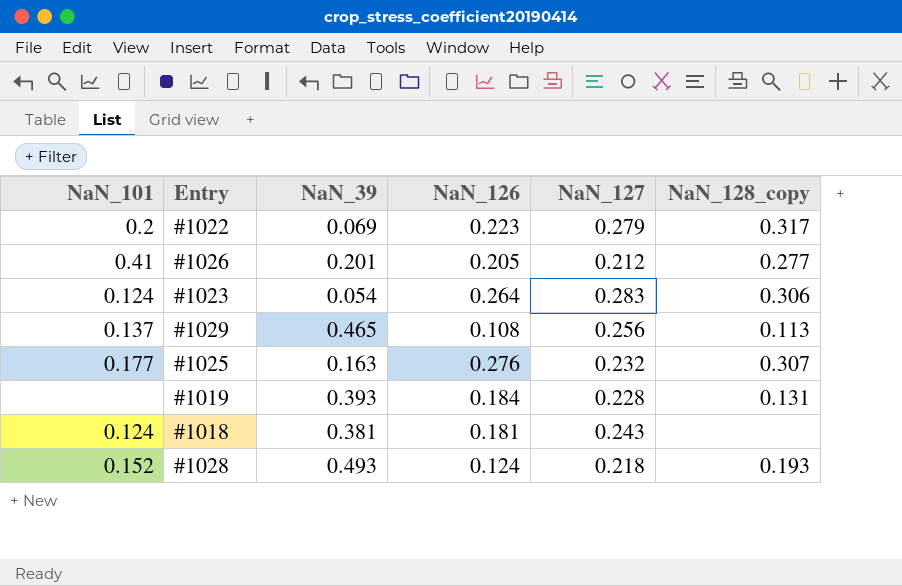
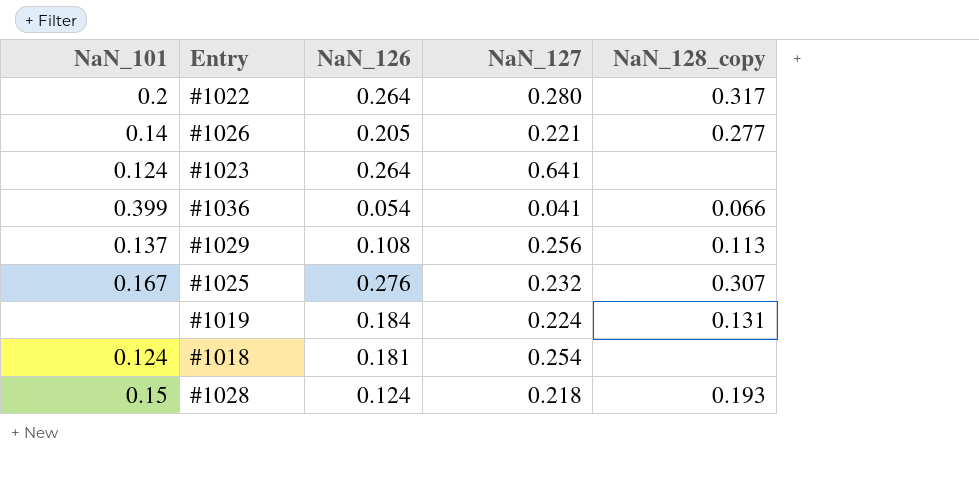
column NaN_39 | position: 3 -> none
#1022 | NaN_126: 0.223 -> 0.264
#1022 | NaN_127: 0.279 -> 0.280
#1026 | NaN_101: 0.41 -> 0.14
#1026 | NaN_127: 0.212 -> 0.221
#1023 | NaN_127: 0.283 -> 0.641
#1023 | NaN_128_copy: 0.306 -> none
row #1036: none -> 0.399 | 0.054 | 0.041 | 0.066
#1025 | NaN_101: 0.177 -> 0.167
#1019 | NaN_127: 0.228 -> 0.224
#1018 | NaN_127: 0.243 -> 0.254
#1028 | NaN_101: 0.152 -> 0.15

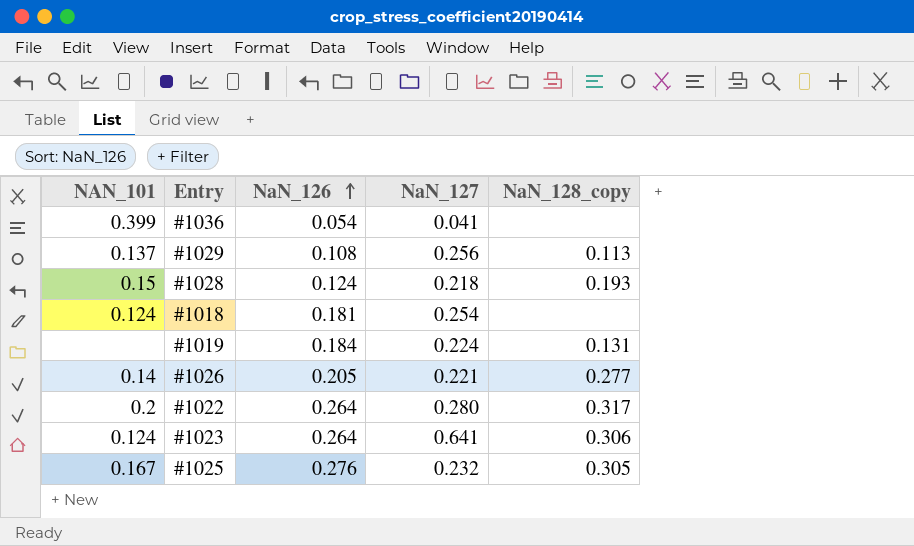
row order: none -> NaN_126 ascending
column name: NaN_101 -> NAN_101
#1036 | NaN_128_copy: 0.066 -> none
#1023 | NaN_128_copy: none -> 0.306
#1025 | NaN_128_copy: 0.307 -> 0.305

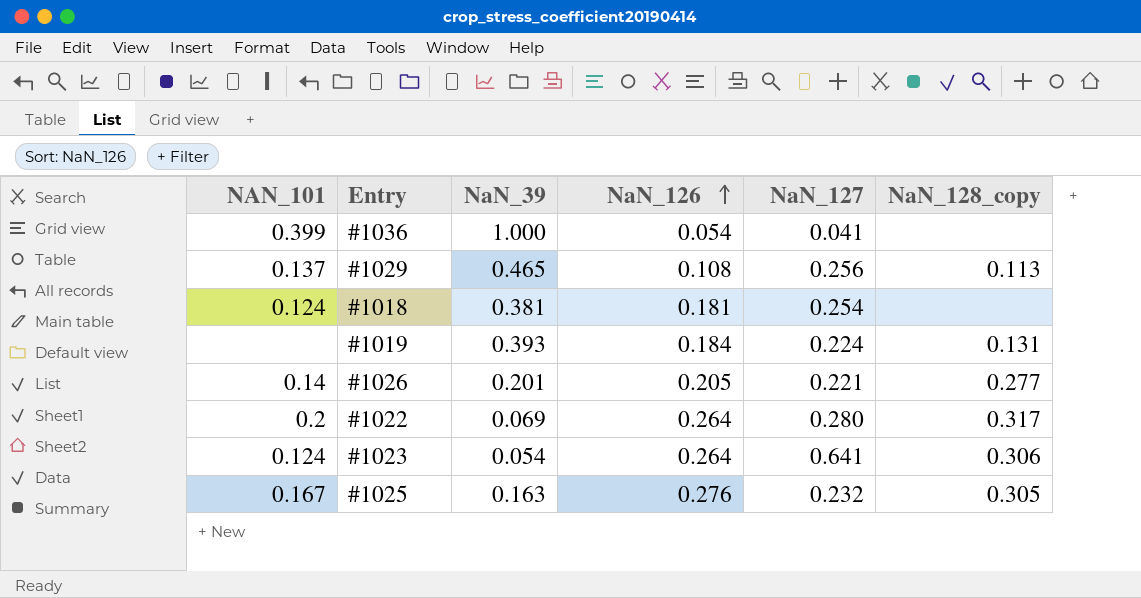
column NaN_39 | position: none -> 3
row #1028: 0.15 | 0.124 | 0.218 | 0.193 -> none

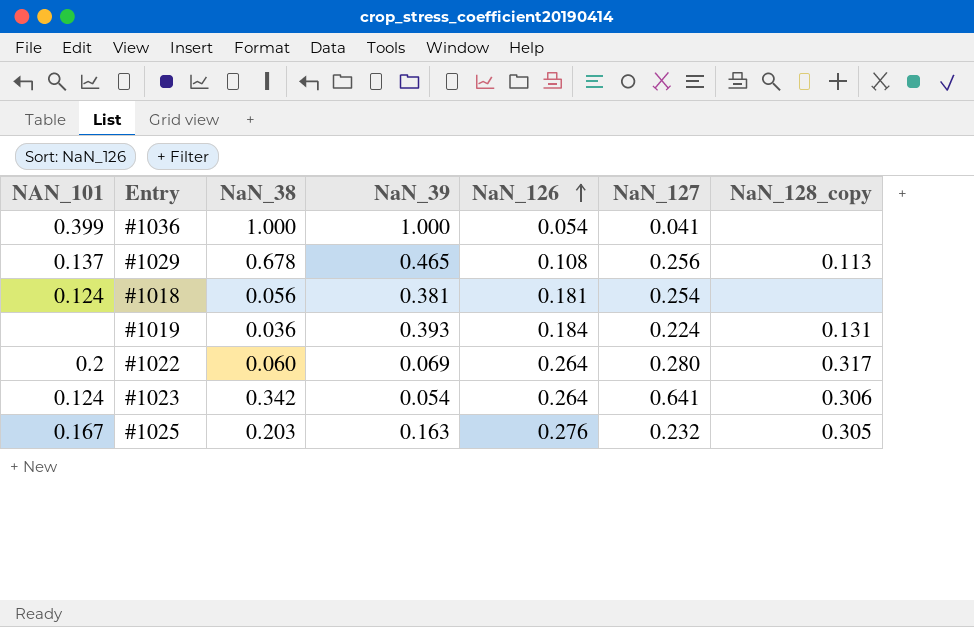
column NaN_38 | position: none -> 3
row #1026: 0.14 | 0.201 | 0.205 | 0.221 | 0.277 -> none

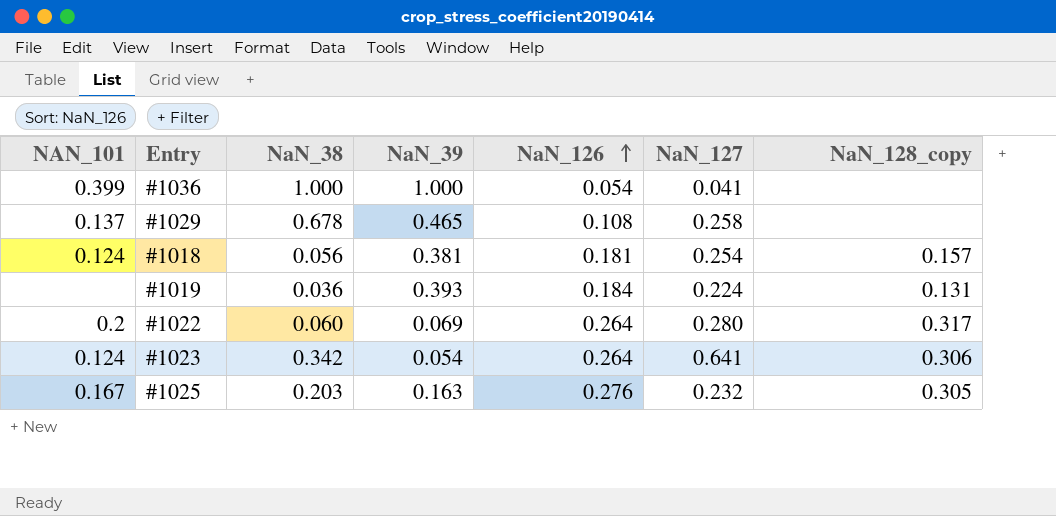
#1029 | NaN_127: 0.256 -> 0.258
#1029 | NaN_128_copy: 0.113 -> none
#1018 | NaN_128_copy: none -> 0.157

